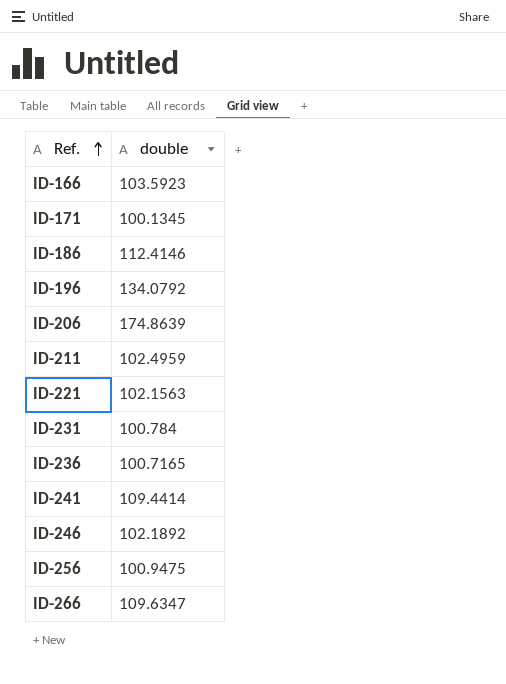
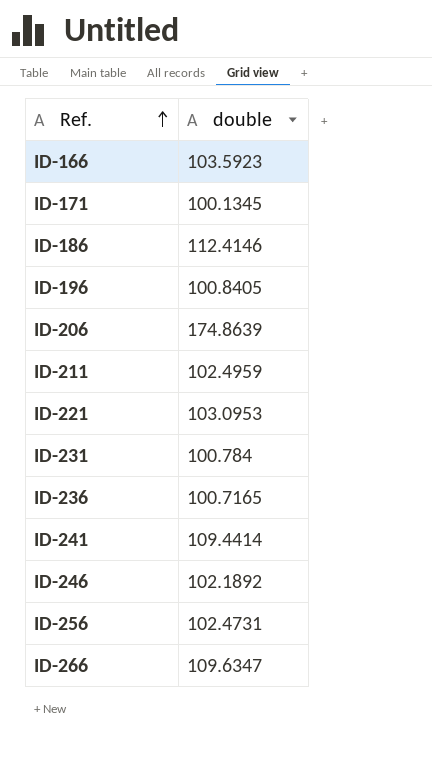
ID-196 | double: 134.0792 -> 100.8405
ID-221 | double: 102.1563 -> 103.0953
ID-256 | double: 100.9475 -> 102.4731

